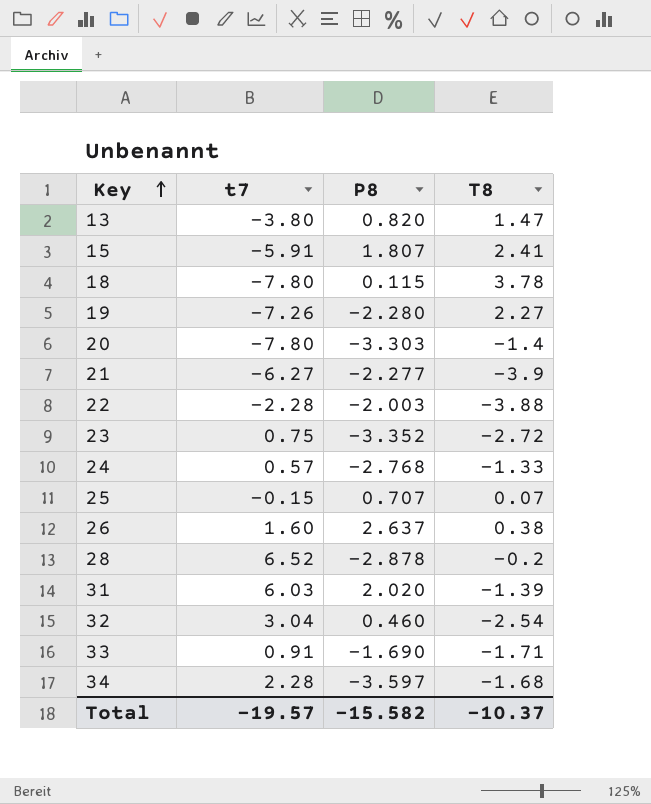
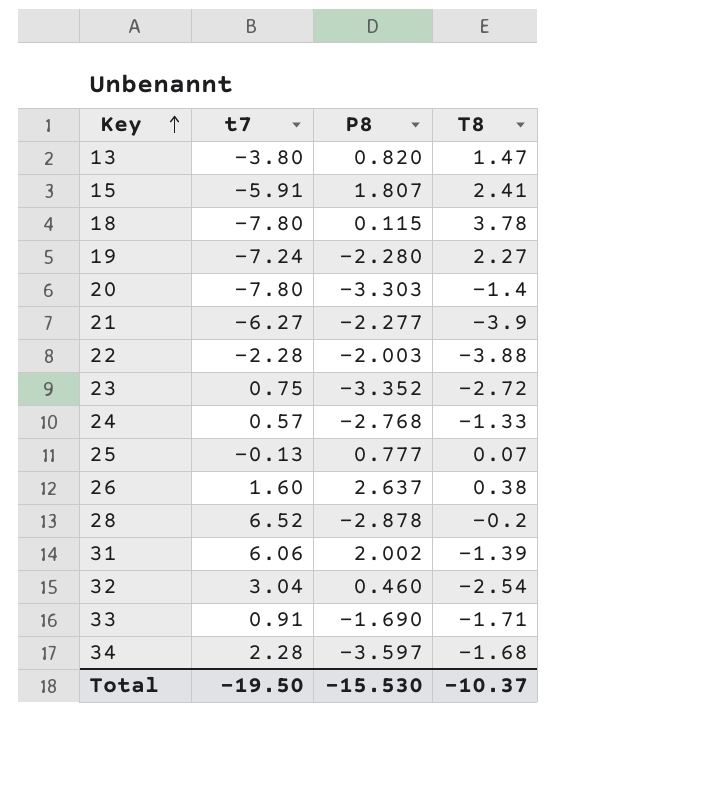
19 | t7: -7.26 -> -7.24
25 | t7: -0.15 -> -0.13
25 | P8: 0.707 -> 0.777
31 | t7: 6.03 -> 6.06
31 | P8: 2.020 -> 2.002
Total | t7: -19.57 -> -19.50
Total | P8: -15.582 -> -15.530

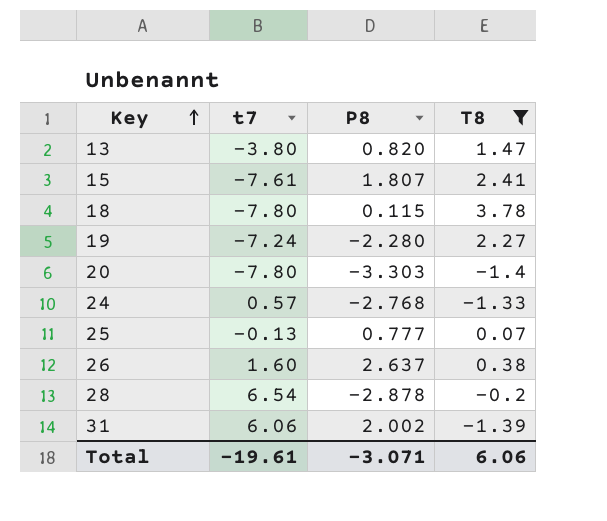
filter: none -> T8 >= -1.4
15 | t7: -5.91 -> -7.61
28 | t7: 6.52 -> 6.54
Total | t7: -19.50 -> -19.61
Total | P8: -15.530 -> -3.071
Total | T8: -10.37 -> 6.06

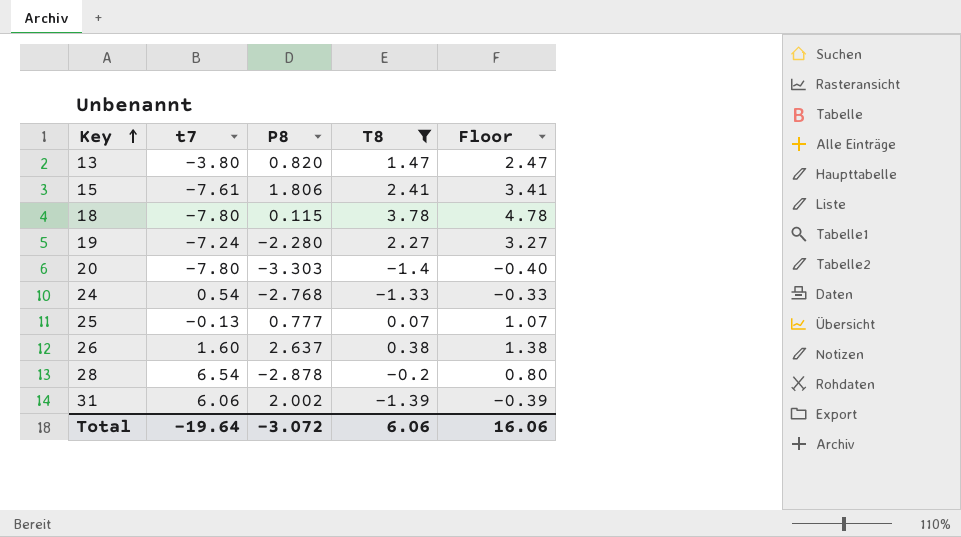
column Floor | formula: none -> [T8] + 1
15 | P8: 1.807 -> 1.806
24 | t7: 0.57 -> 0.54
Total | t7: -19.61 -> -19.64
Total | P8: -3.071 -> -3.072

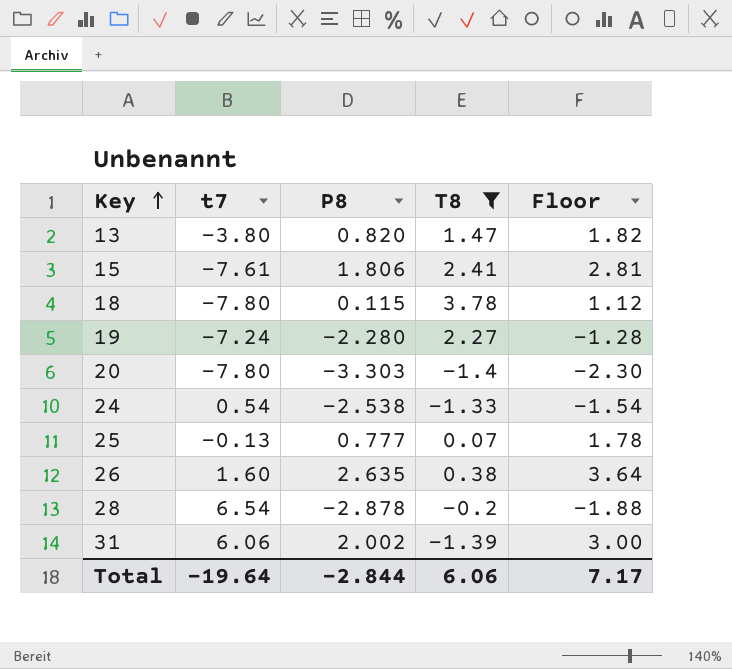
column Floor | formula: [T8] + 1 -> [P8] + 1
24 | P8: -2.768 -> -2.538
26 | P8: 2.637 -> 2.635
Total | P8: -3.072 -> -2.844
Total | Floor: 16.06 -> 7.17

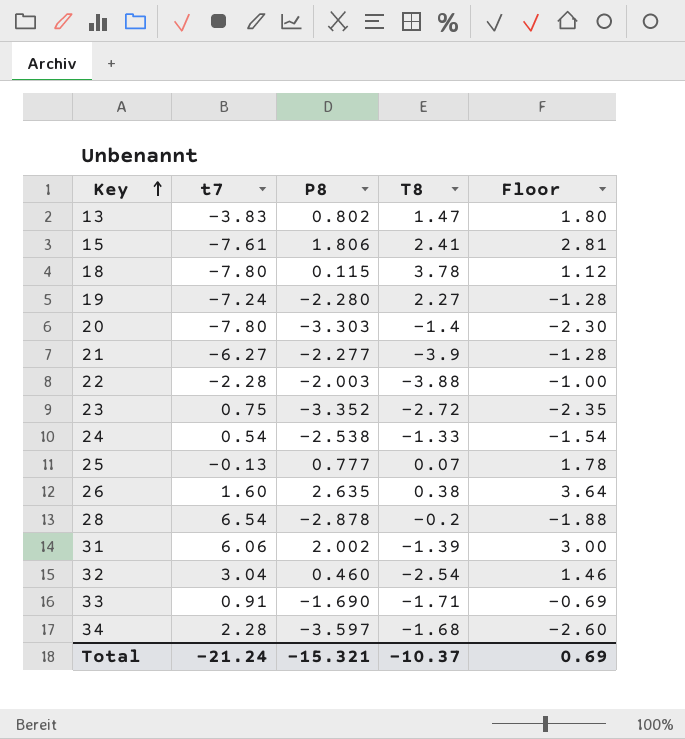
filter: T8 >= -1.4 -> none
13 | t7: -3.80 -> -3.83
13 | P8: 0.820 -> 0.802
13 | Floor: 1.82 -> 1.80
Total | t7: -19.64 -> -21.24
Total | P8: -2.844 -> -15.321
Total | T8: 6.06 -> -10.37
Total | Floor: 7.17 -> 0.69

